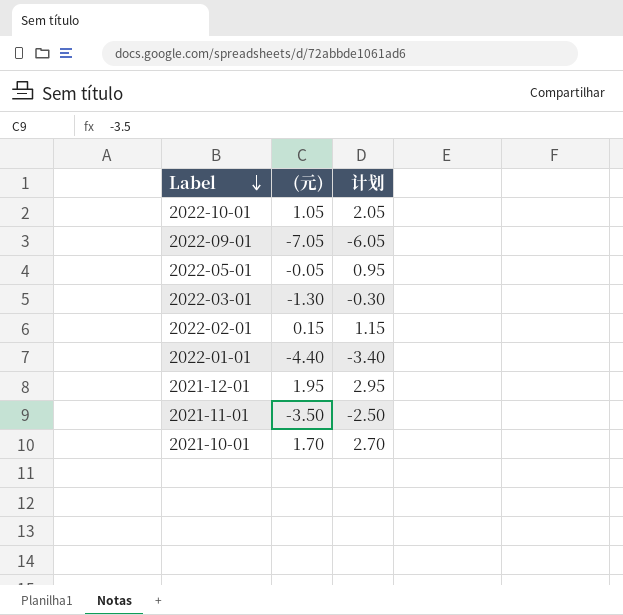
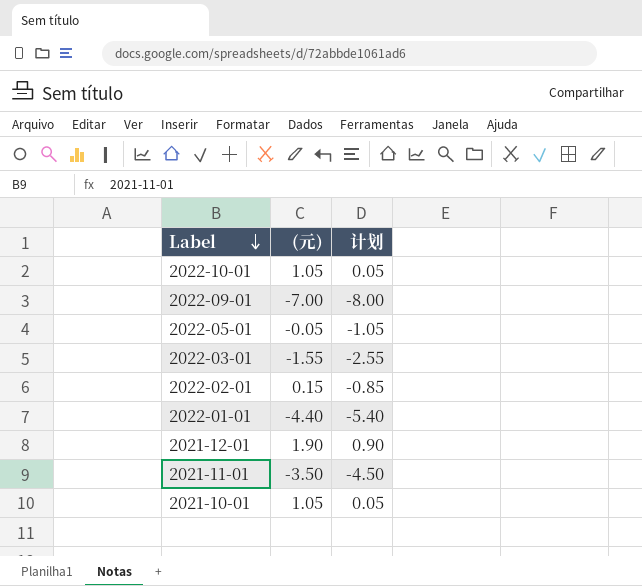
column 计划 | formula: [(元)] + 1 -> [(元)] - 1
2022-09-01 | (元): -7.05 -> -7.00
2022-03-01 | (元): -1.30 -> -1.55
2021-12-01 | (元): 1.95 -> 1.90
2021-10-01 | (元): 1.70 -> 1.05

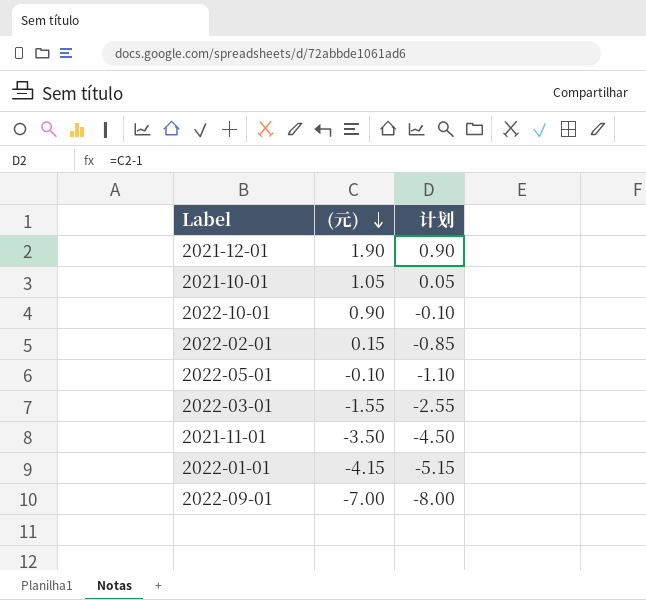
row order: Label descending -> (元) descending
2022-10-01 | (元): 1.05 -> 0.90
2022-10-01 | 计划: 0.05 -> -0.10
2022-05-01 | (元): -0.05 -> -0.10
2022-05-01 | 计划: -1.05 -> -1.10
2022-01-01 | (元): -4.40 -> -4.15
2022-01-01 | 计划: -5.40 -> -5.15

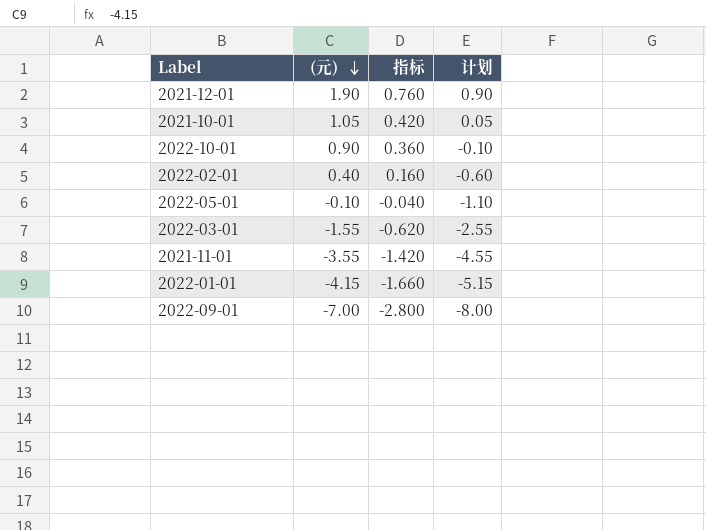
column 指标 | formula: none -> [(元)] * 0.4
2022-02-01 | (元): 0.15 -> 0.40
2022-02-01 | 计划: -0.85 -> -0.60
2021-11-01 | (元): -3.50 -> -3.55
2021-11-01 | 计划: -4.50 -> -4.55

